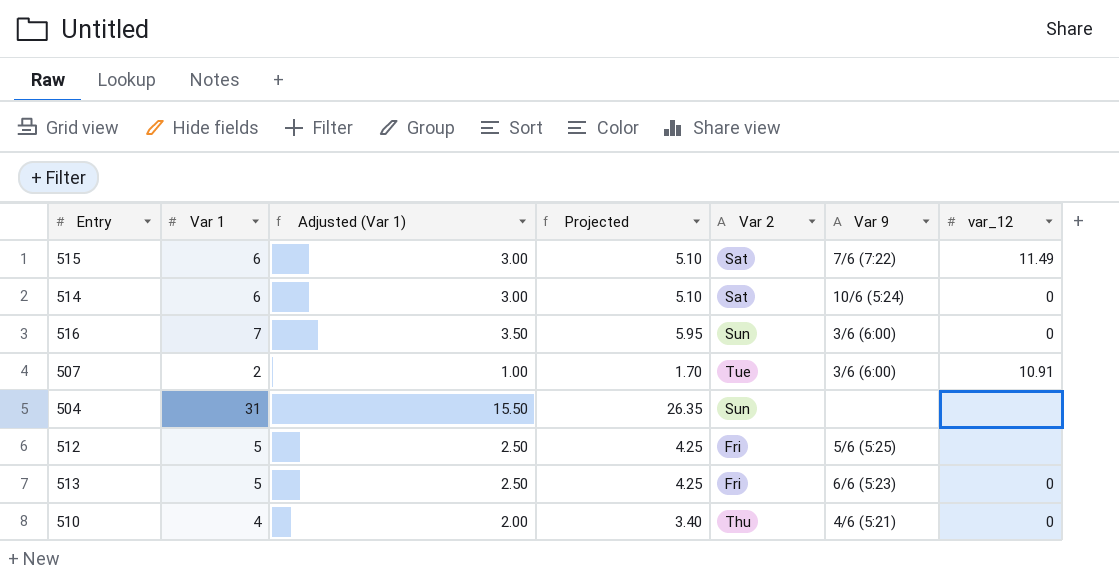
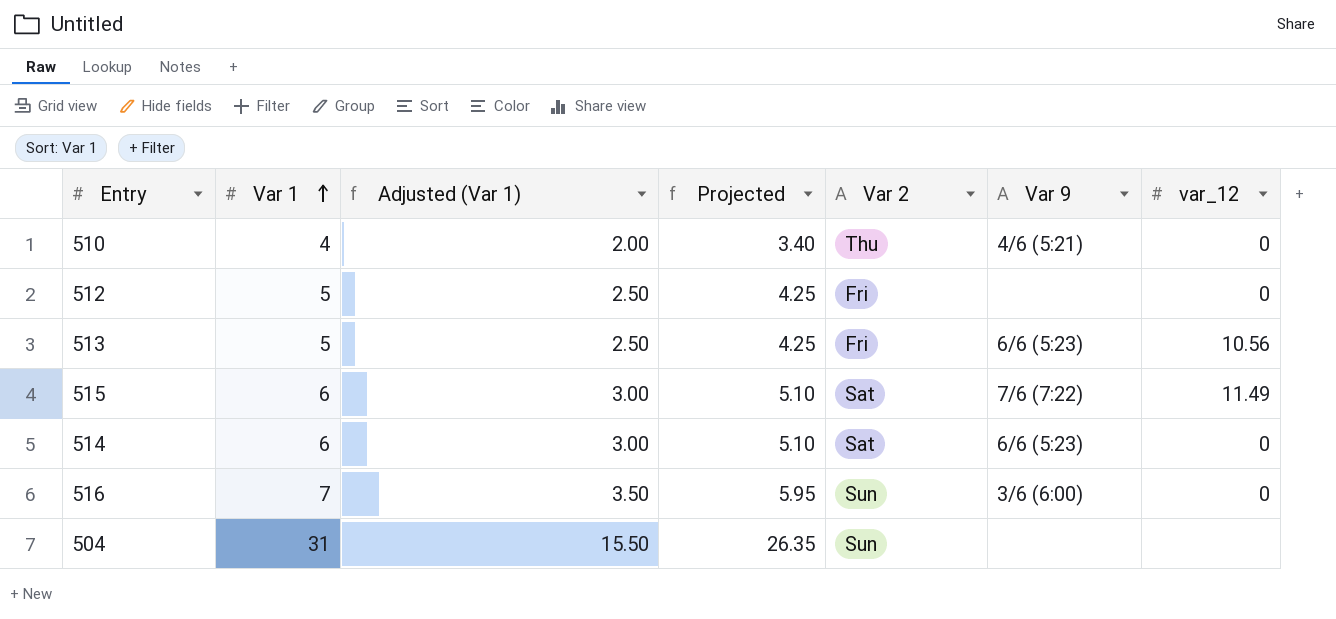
row order: none -> Var 1 ascending
row 507: 2 | 1.00 | 1.70 | Tue | 3/6 (6:00) | 10.91 -> none
512 | Var 9: 5/6 (5:25) -> none
512 | var_12: none -> 0
513 | var_12: 0 -> 10.56
514 | Var 9: 10/6 (5:24) -> 6/6 (5:23)

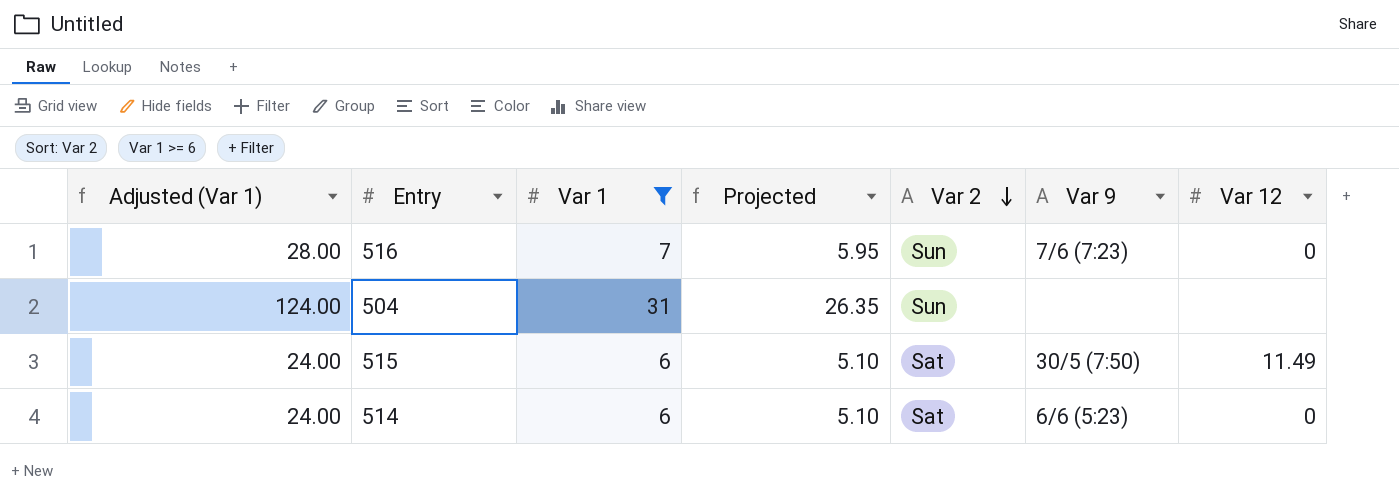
filter: none -> Var 1 >= 6
row order: Var 1 ascending -> Var 2 descending
column Adjusted (Var 1) | formula: [Var 1] * 0.5 -> [Var 1] * 4
column Adjusted (Var 1) | position: 3 -> 1
column name: var_12 -> Var 12
516 | Var 9: 3/6 (6:00) -> 7/6 (7:23)
515 | Var 9: 7/6 (7:22) -> 30/5 (7:50)

